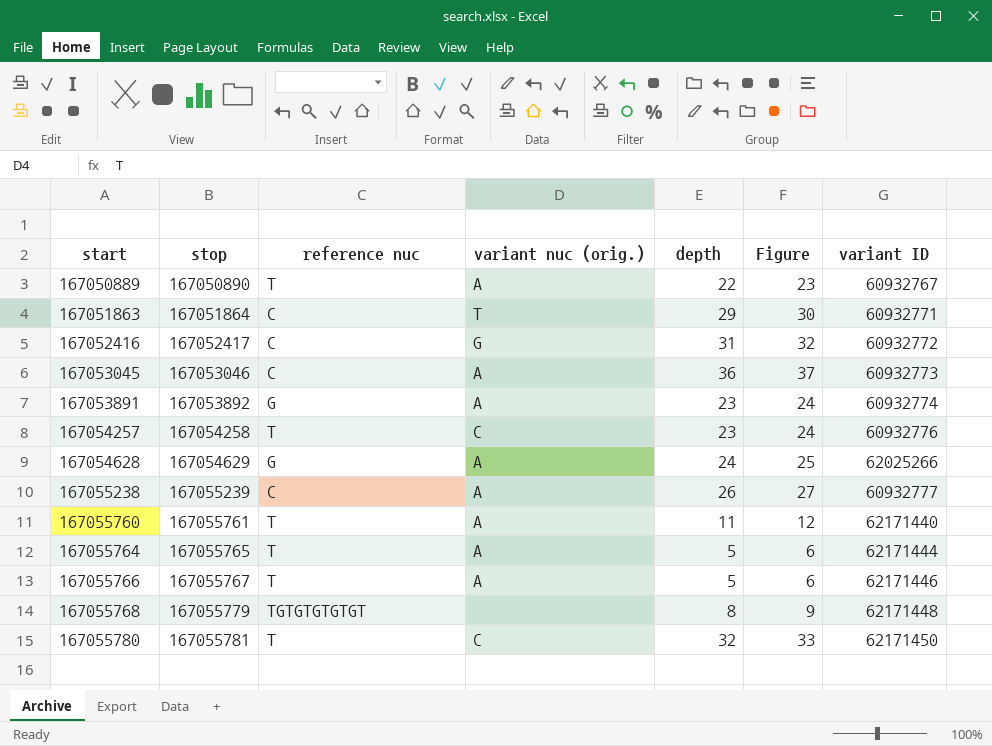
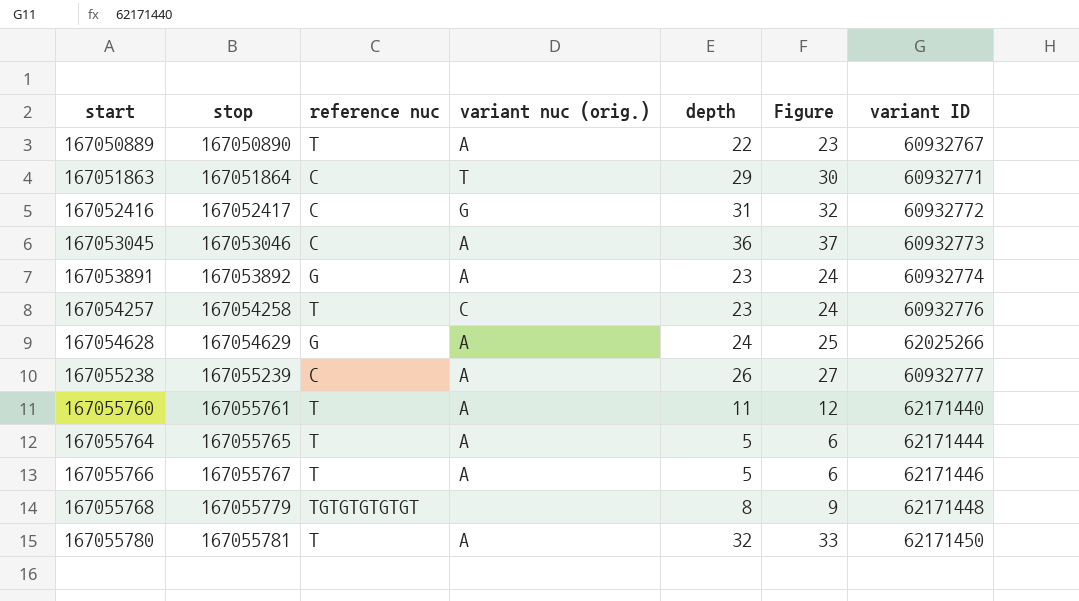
167055780 | variant nuc (orig.): C -> A

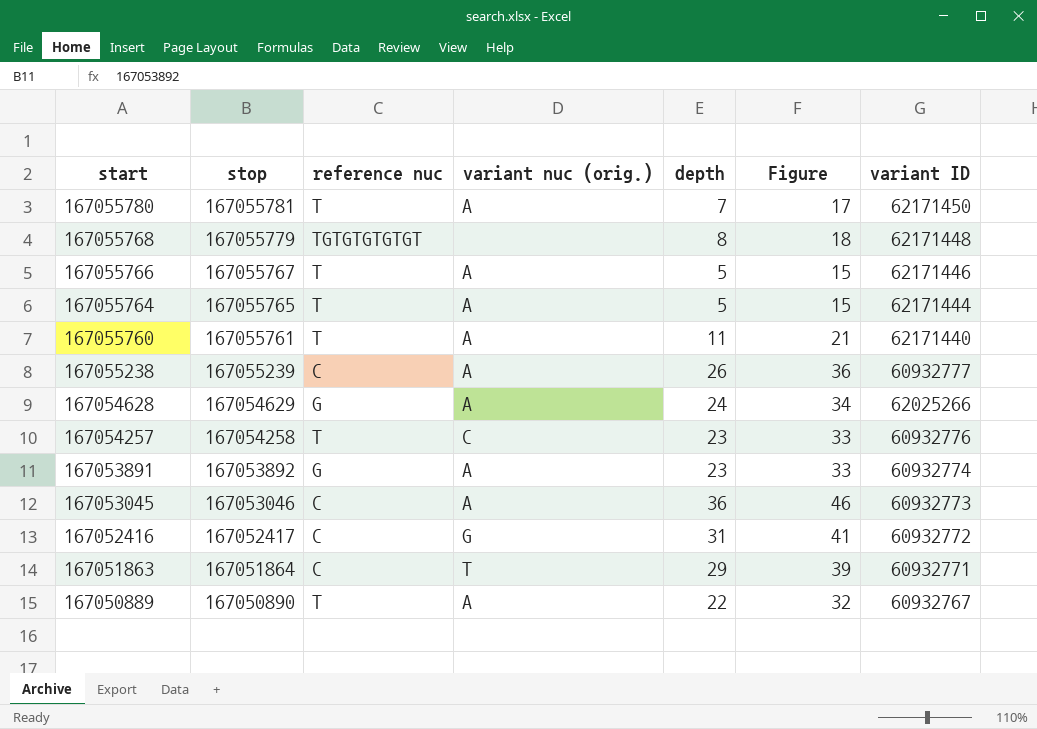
row order: start ascending -> start descending
column Figure | formula: [depth] + 1 -> [depth] + 10
167055780 | depth: 32 -> 7

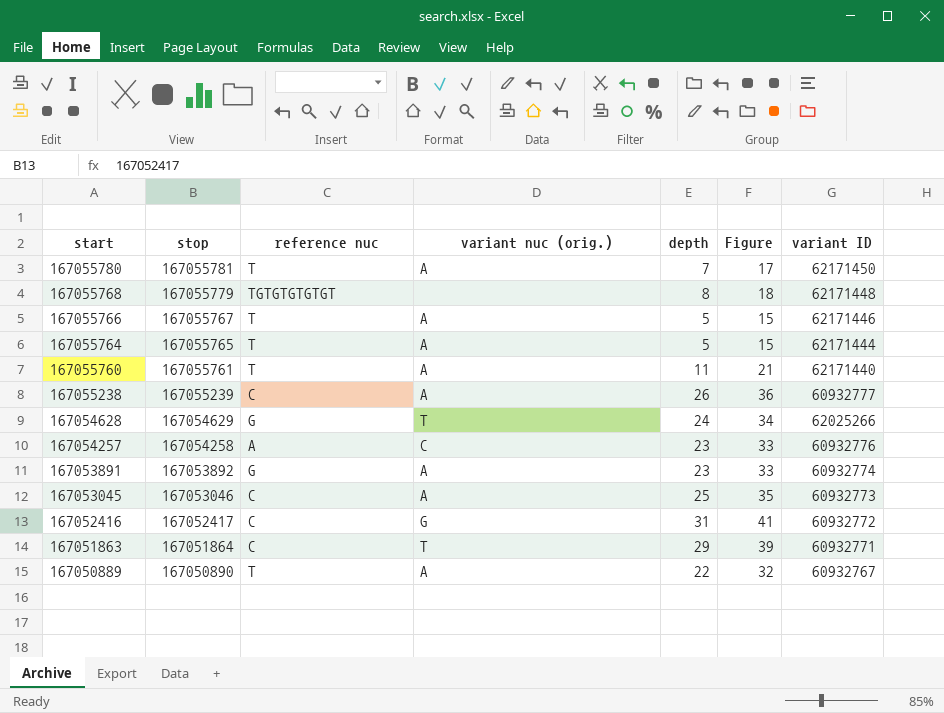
167054628 | variant nuc (orig.): A -> T
167054257 | reference nuc: T -> A
167053045 | depth: 36 -> 25
167053045 | Figure: 46 -> 35

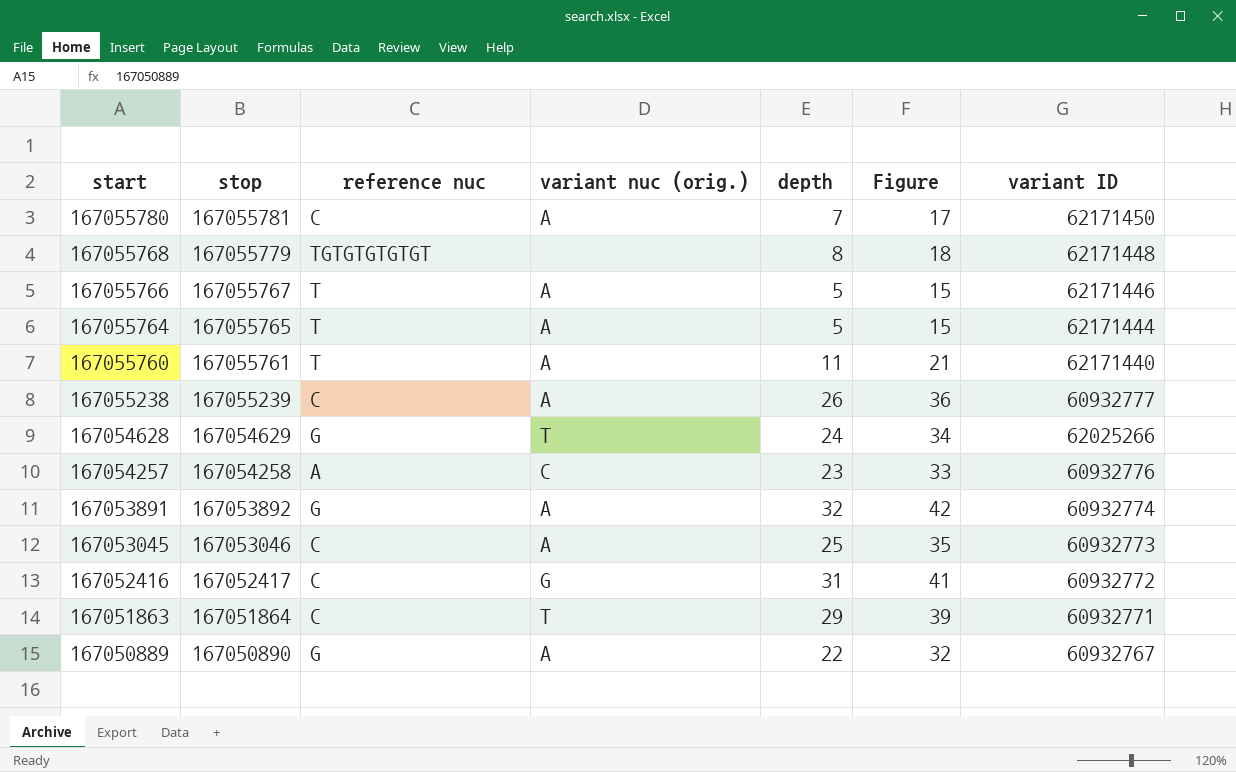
167055780 | reference nuc: T -> C
167053891 | depth: 23 -> 32
167053891 | Figure: 33 -> 42
167050889 | reference nuc: T -> G

